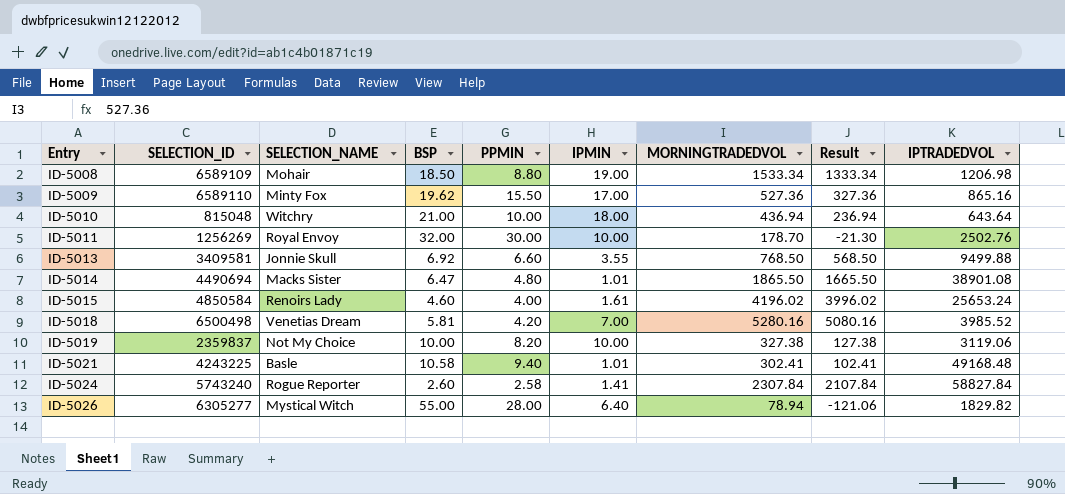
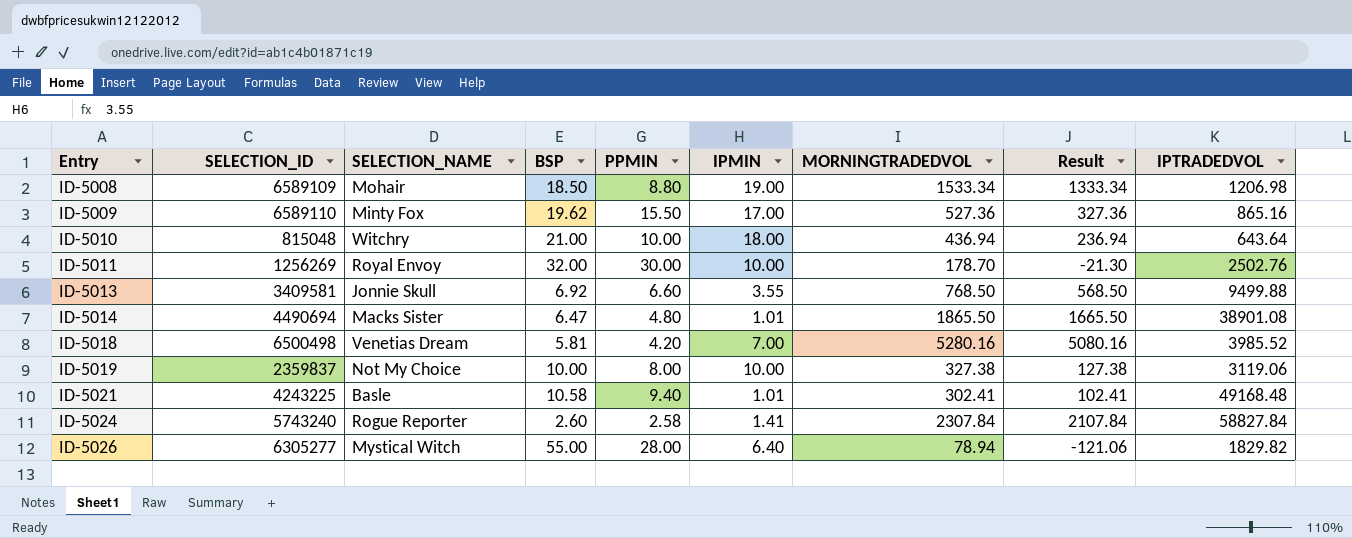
row ID-5015: 4850584 | Renoirs Lady | 4.60 | 4.00 | 1.61 | 4196.02 | 3996.02 | 25653.24 -> none
ID-5019 | PPMIN: 8.20 -> 8.00

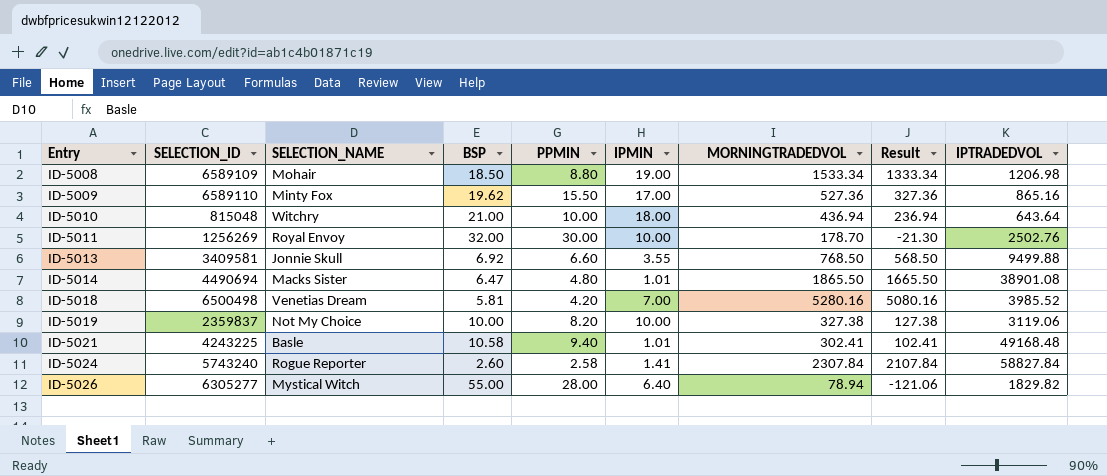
ID-5019 | PPMIN: 8.00 -> 8.20

